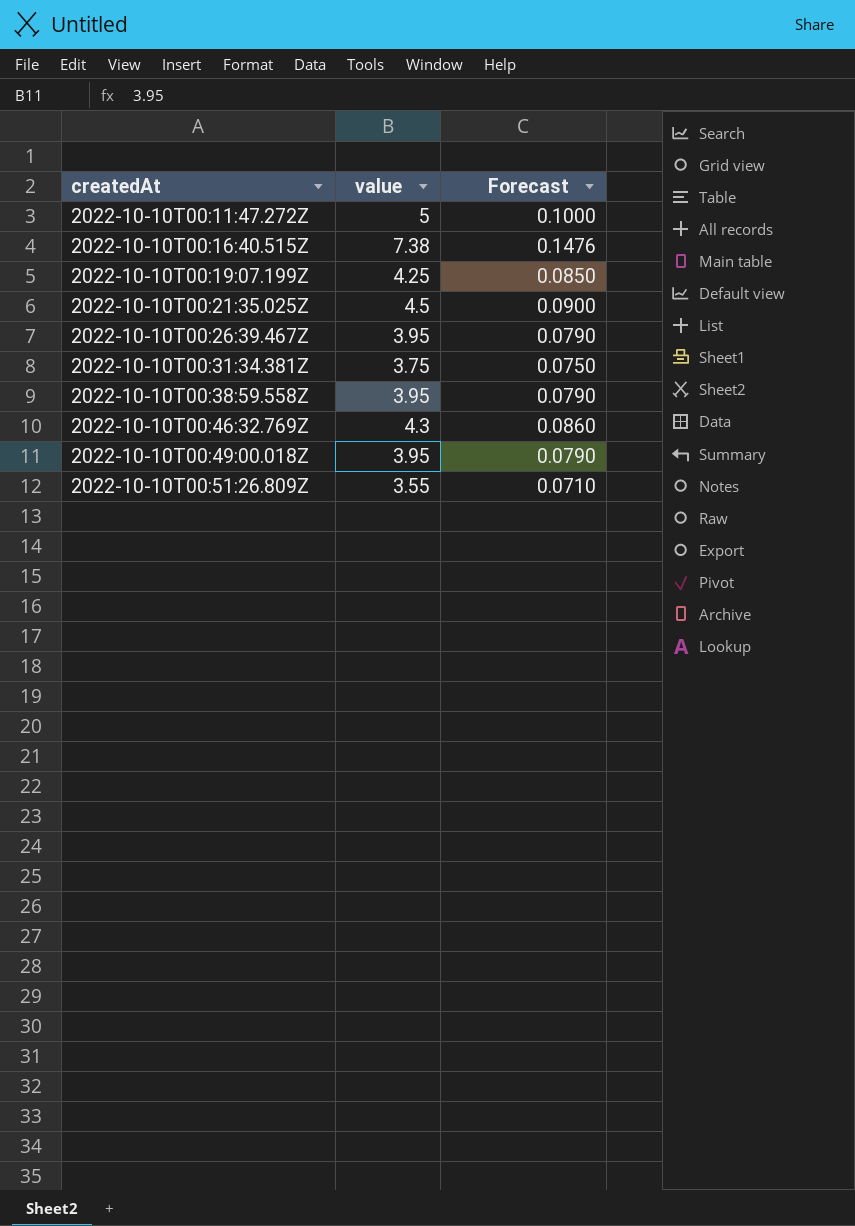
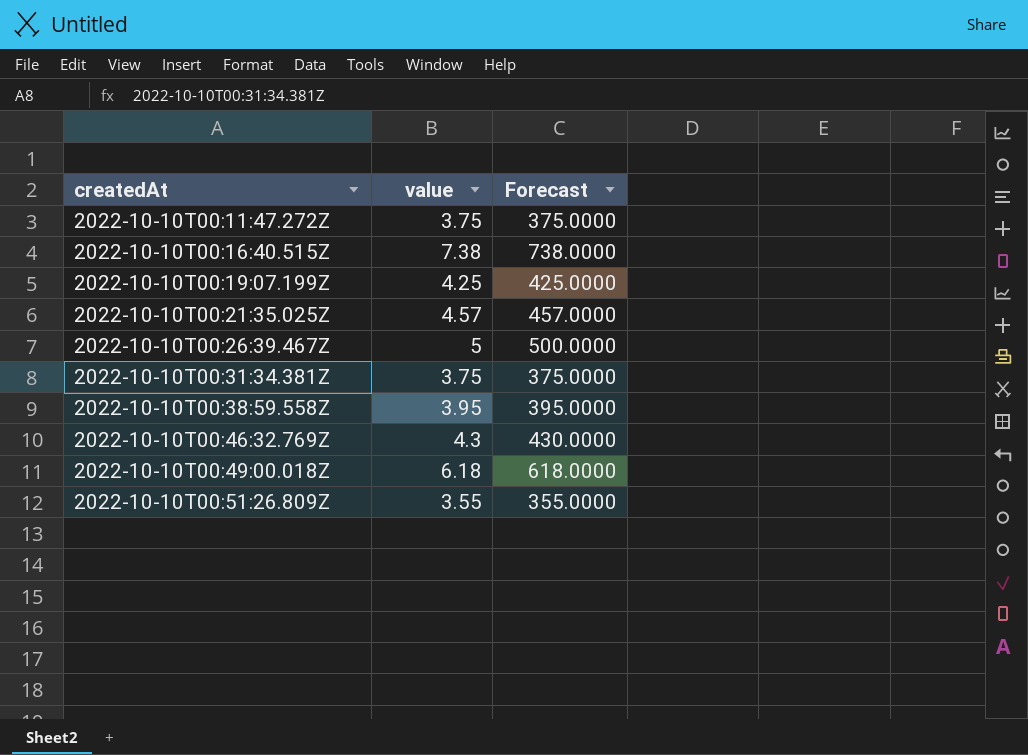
column Forecast | formula: [value] * 0.02 -> [value] * 100
2022-10-10T00:11:47.272Z | value: 5 -> 3.75
2022-10-10T00:21:35.025Z | value: 4.5 -> 4.57
2022-10-10T00:26:39.467Z | value: 3.95 -> 5
2022-10-10T00:49:00.018Z | value: 3.95 -> 6.18

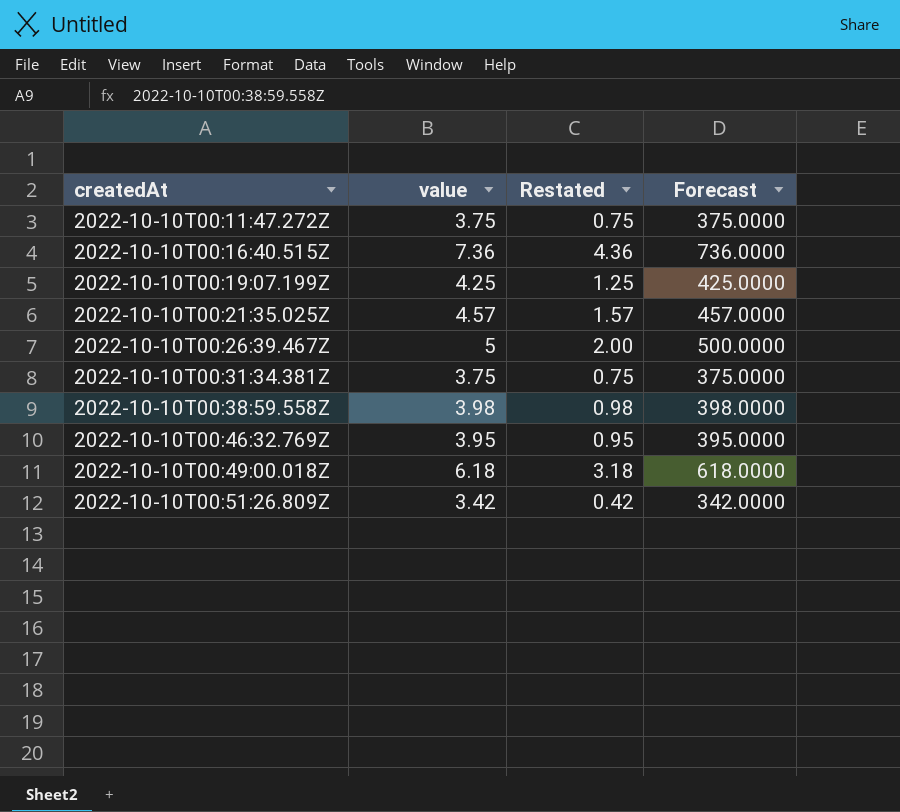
column Restated | formula: none -> [value] - 3
2022-10-10T00:16:40.515Z | value: 7.38 -> 7.36
2022-10-10T00:16:40.515Z | Forecast: 738.0000 -> 736.0000
2022-10-10T00:38:59.558Z | value: 3.95 -> 3.98
2022-10-10T00:38:59.558Z | Forecast: 395.0000 -> 398.0000
2022-10-10T00:46:32.769Z | value: 4.3 -> 3.95
2022-10-10T00:46:32.769Z | Forecast: 430.0000 -> 395.0000
2022-10-10T00:51:26.809Z | value: 3.55 -> 3.42
2022-10-10T00:51:26.809Z | Forecast: 355.0000 -> 342.0000

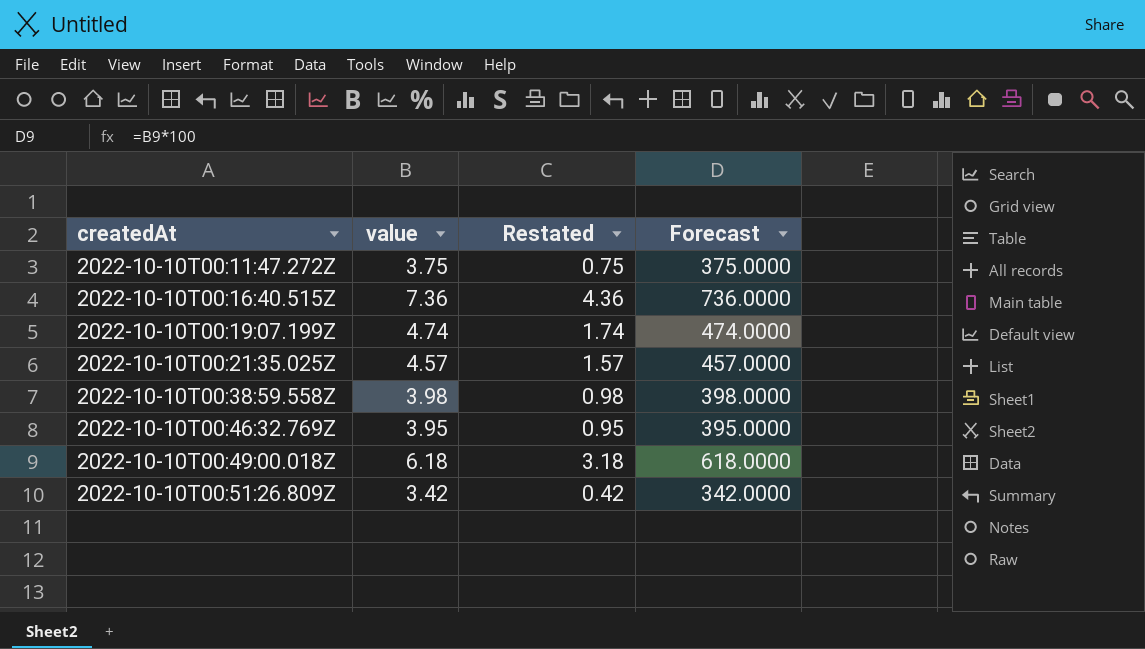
row 2022-10-10T00:26:39.467Z: 5 | 2.00 | 500.0000 -> none
row 2022-10-10T00:31:34.381Z: 3.75 | 0.75 | 375.0000 -> none
2022-10-10T00:19:07.199Z | value: 4.25 -> 4.74
2022-10-10T00:19:07.199Z | Restated: 1.25 -> 1.74
2022-10-10T00:19:07.199Z | Forecast: 425.0000 -> 474.0000

